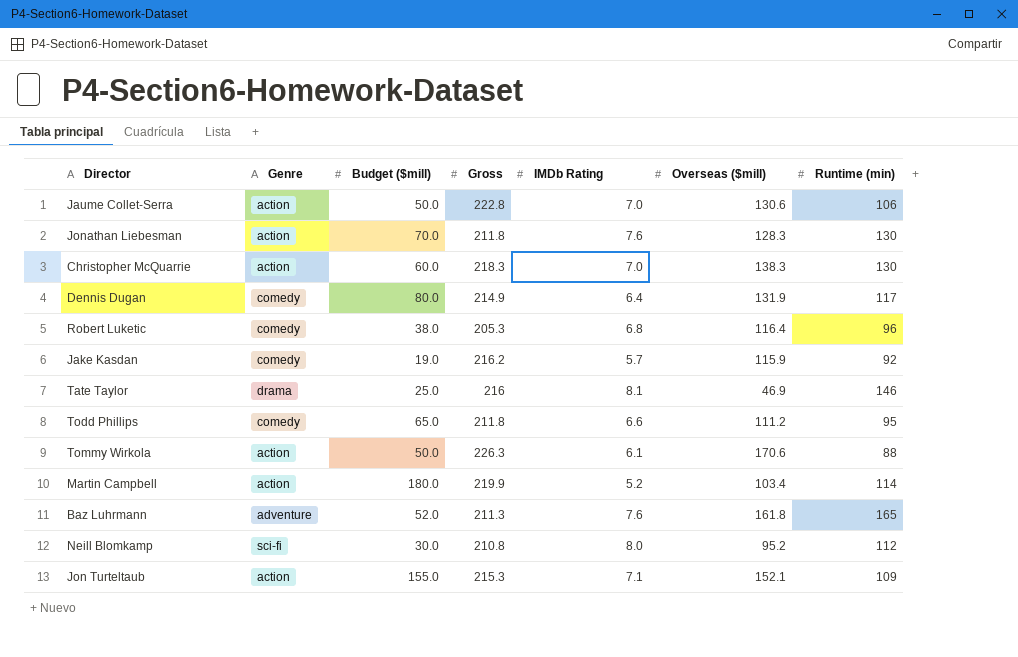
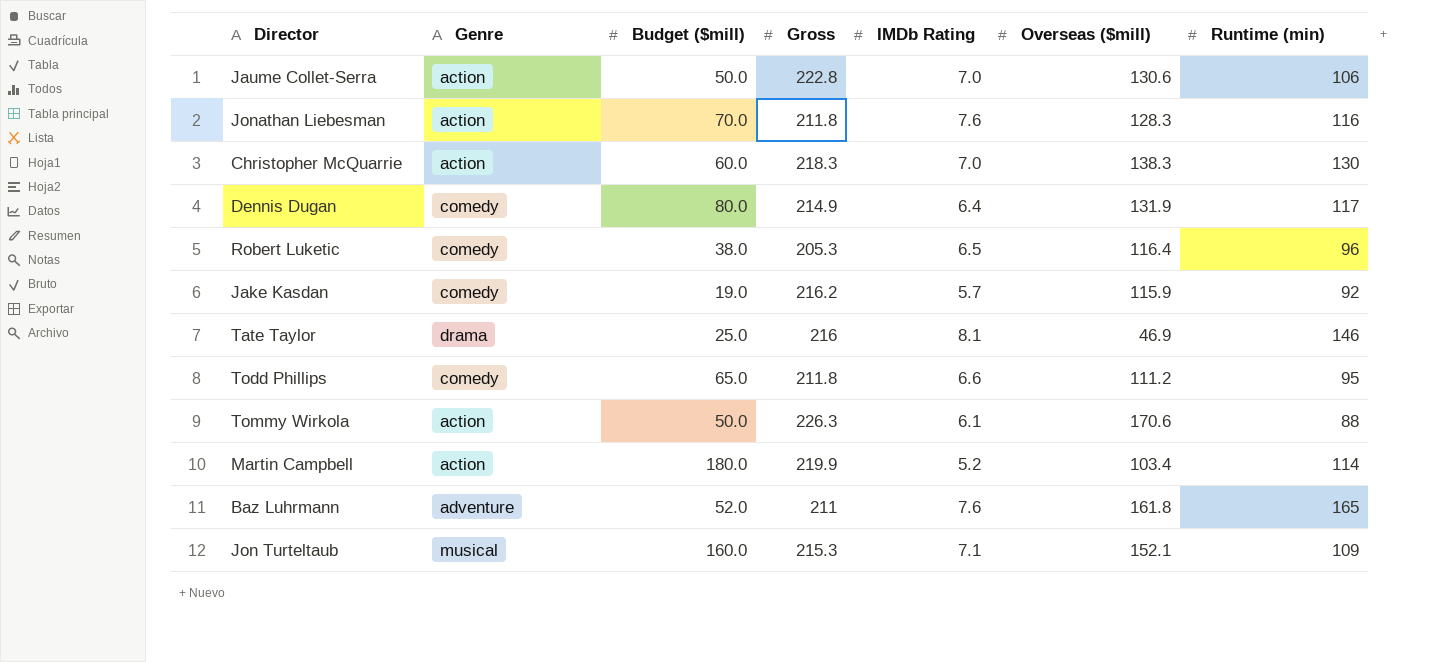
row Neill Blomkamp: sci-fi | 30.0 | 210.8 | 8.0 | 95.2 | 112 -> none
Jonathan Liebesman | Runtime (min): 130 -> 116
Robert Luketic | IMDb Rating: 6.8 -> 6.5
Baz Luhrmann | Gross: 211.3 -> 211
Jon Turteltaub | Genre: action -> musical
Jon Turteltaub | Budget ($mill): 155.0 -> 160.0

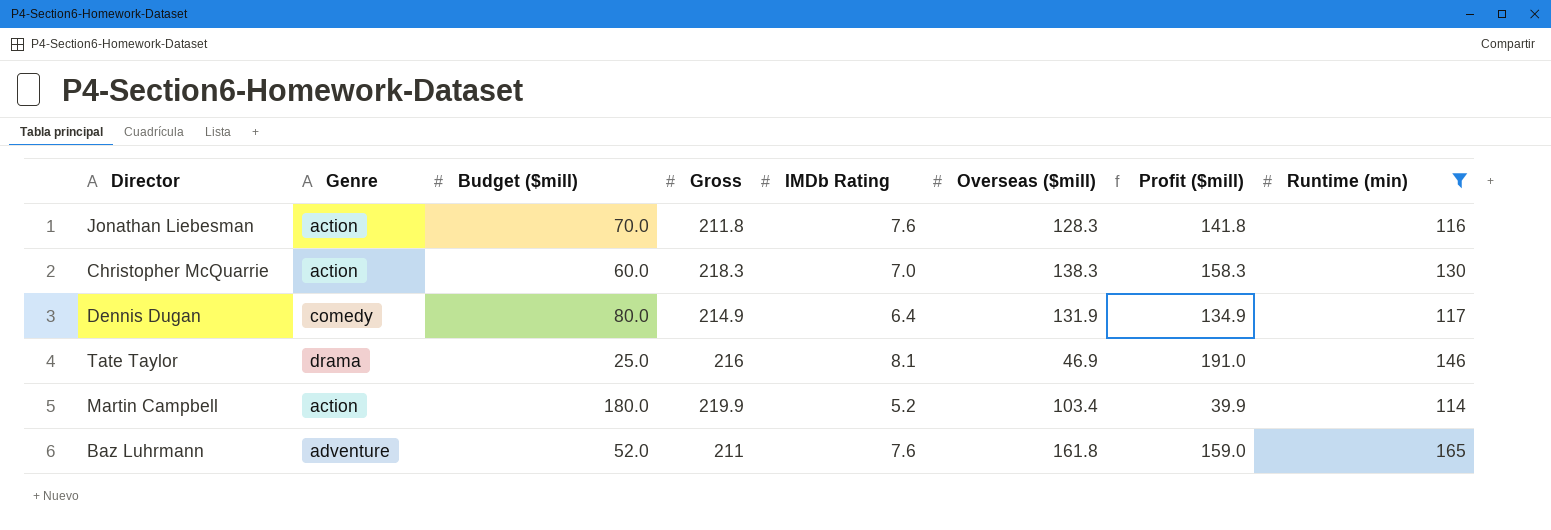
filter: none -> Runtime (min) >= 114
column Profit ($mill) | formula: none -> [Gross] - [Budget ($mill)]

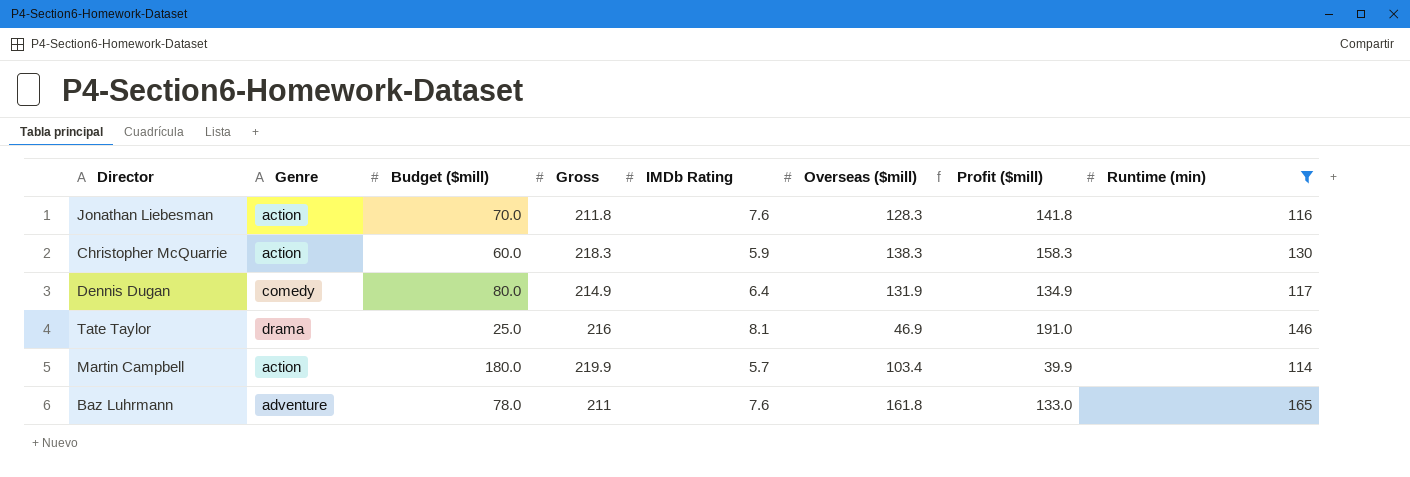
Christopher McQuarrie | IMDb Rating: 7.0 -> 5.9
Martin Campbell | IMDb Rating: 5.2 -> 5.7
Baz Luhrmann | Budget ($mill): 52.0 -> 78.0
Baz Luhrmann | Profit ($mill): 159.0 -> 133.0

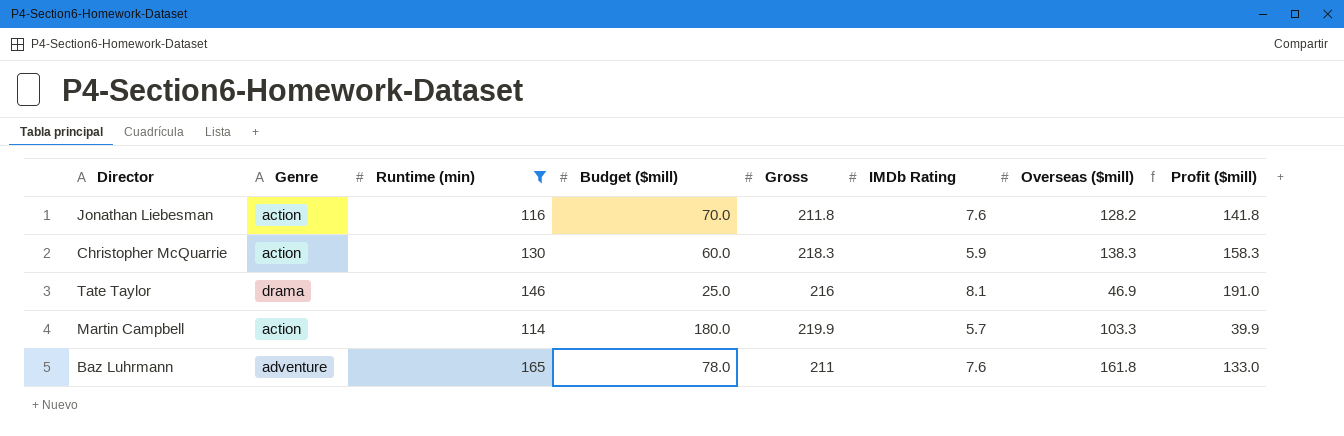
column Runtime (min) | position: 8 -> 3
row Dennis Dugan: comedy | 80.0 | 214.9 | 6.4 | 131.9 | 134.9 | 117 -> none
Jonathan Liebesman | Overseas ($mill): 128.3 -> 128.2
Martin Campbell | Overseas ($mill): 103.4 -> 103.3

